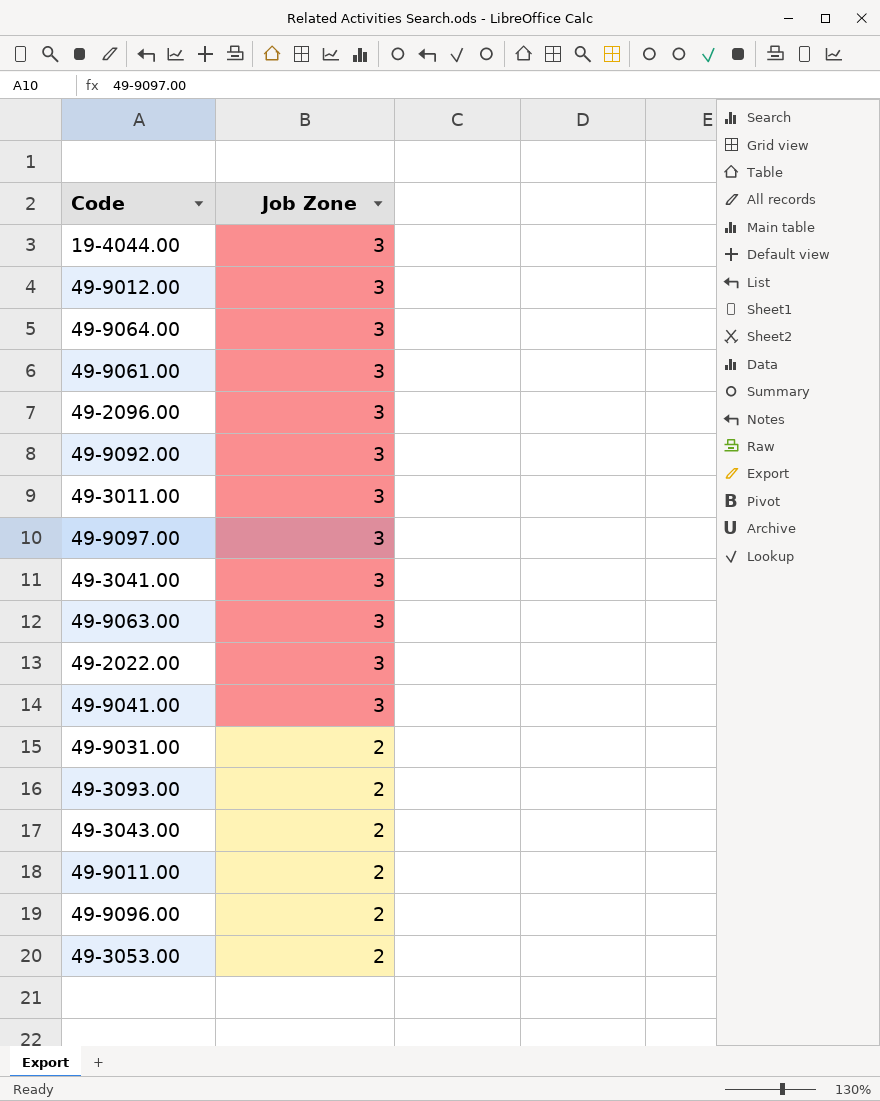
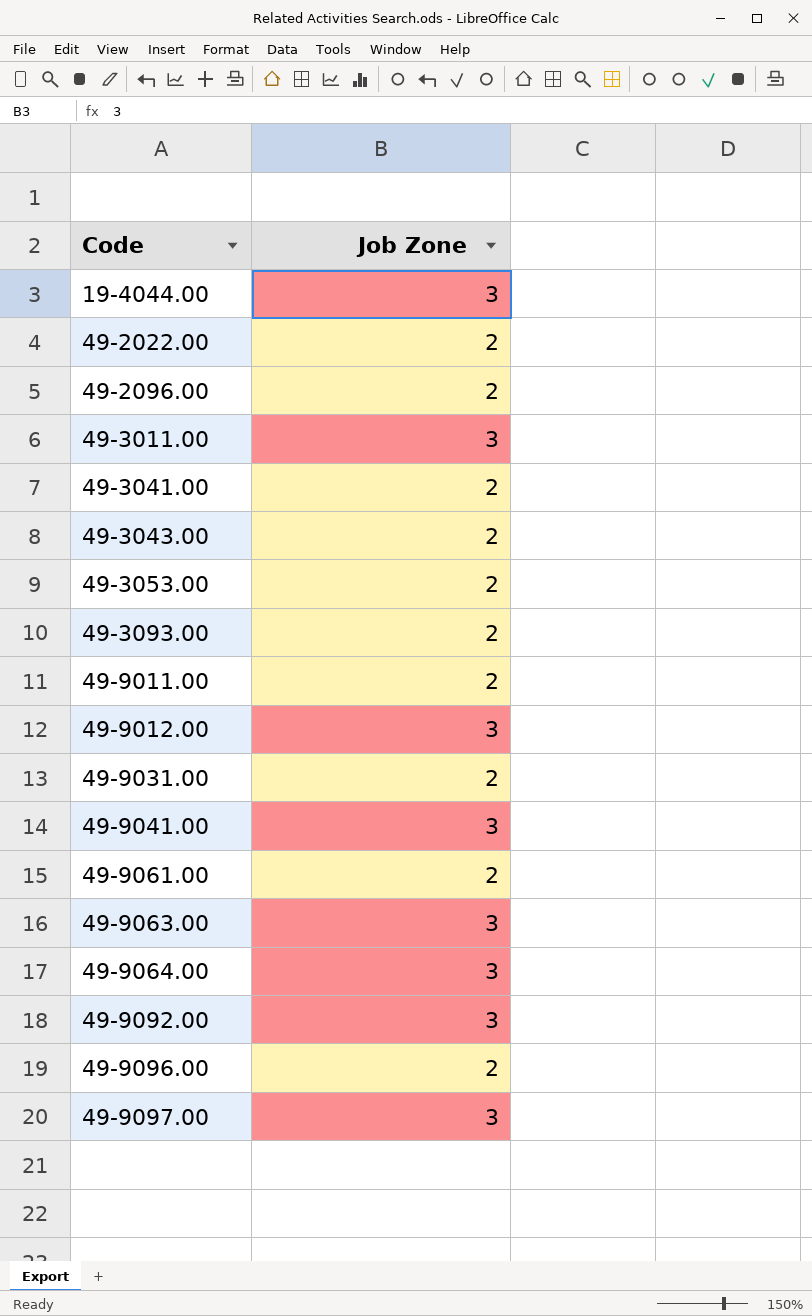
row order: Job Zone descending -> Code ascending
49-2022.00 | Job Zone: 3 -> 2
49-2096.00 | Job Zone: 3 -> 2
49-3041.00 | Job Zone: 3 -> 2
49-9061.00 | Job Zone: 3 -> 2

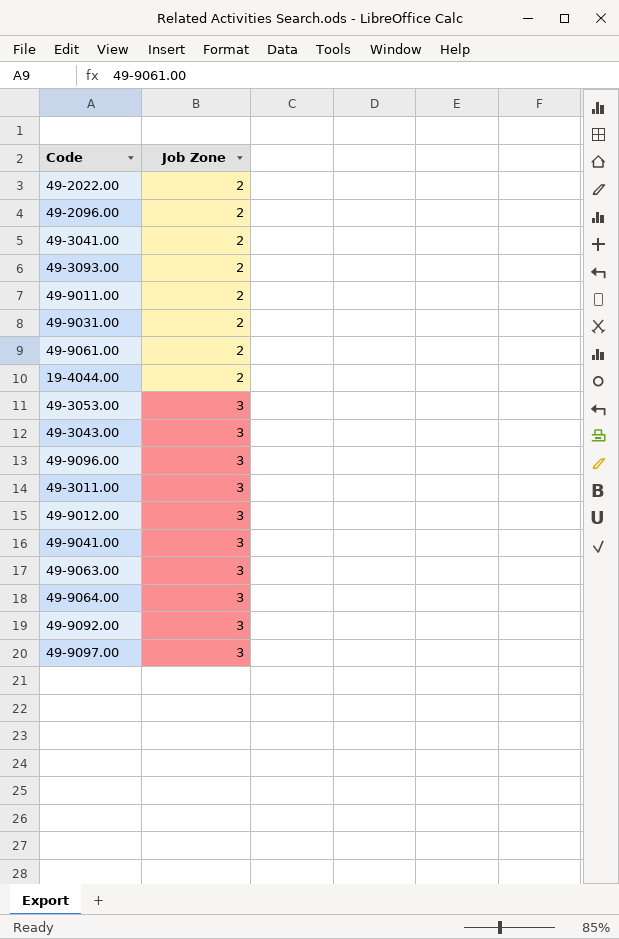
row order: Code ascending -> Job Zone ascending
19-4044.00 | Job Zone: 3 -> 2
49-3053.00 | Job Zone: 2 -> 3
49-3043.00 | Job Zone: 2 -> 3
49-9096.00 | Job Zone: 2 -> 3

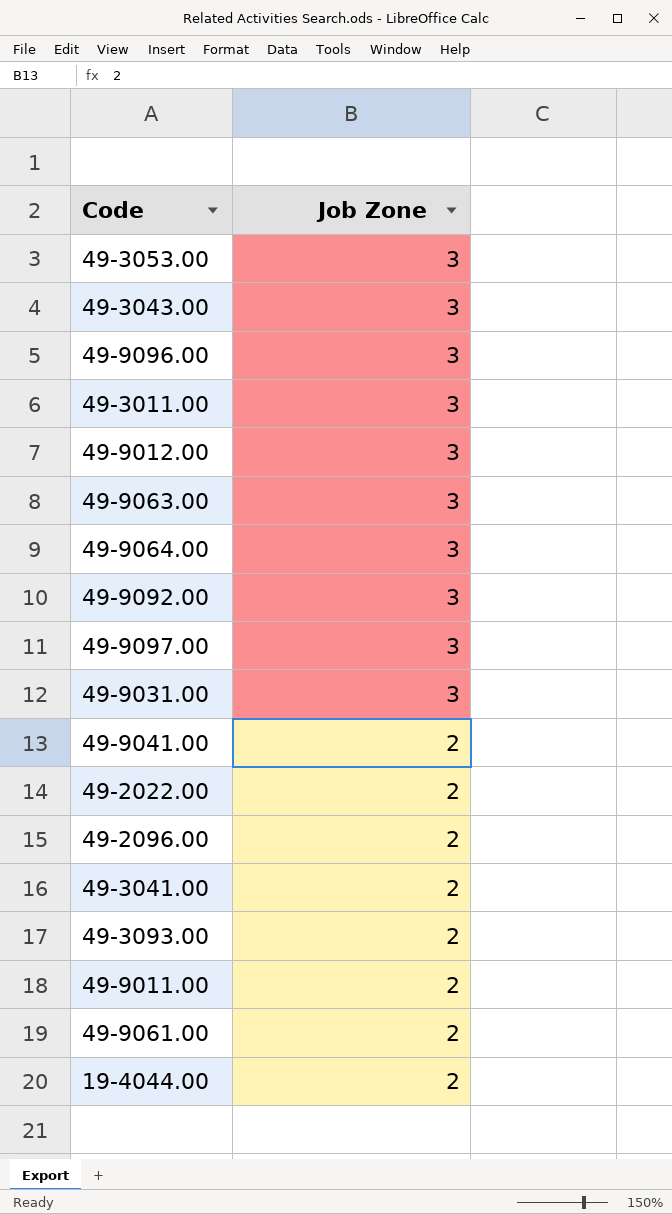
row order: Job Zone ascending -> Job Zone descending
49-9031.00 | Job Zone: 2 -> 3
49-9041.00 | Job Zone: 3 -> 2

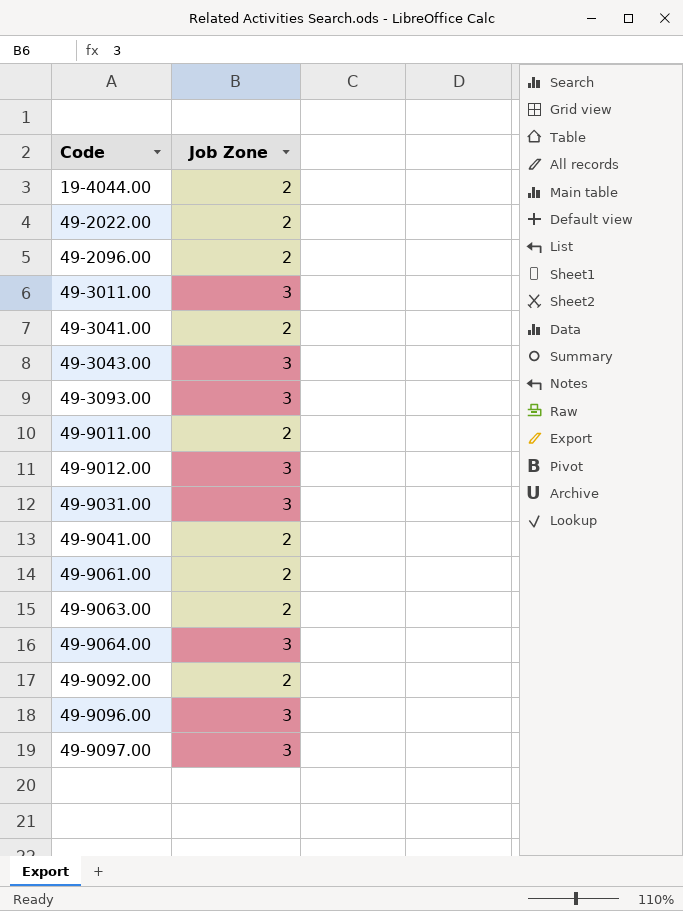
row order: Job Zone descending -> Code ascending
row 49-3053.00: 3 -> none
49-3093.00 | Job Zone: 2 -> 3
49-9063.00 | Job Zone: 3 -> 2
49-9092.00 | Job Zone: 3 -> 2

